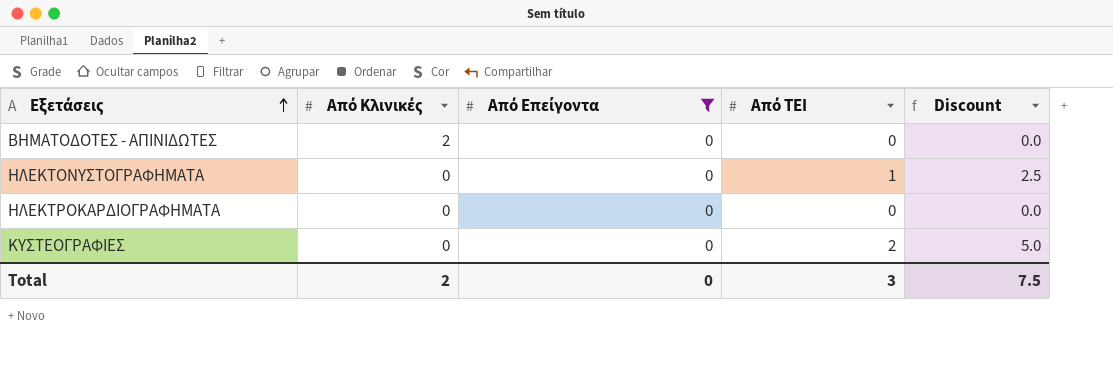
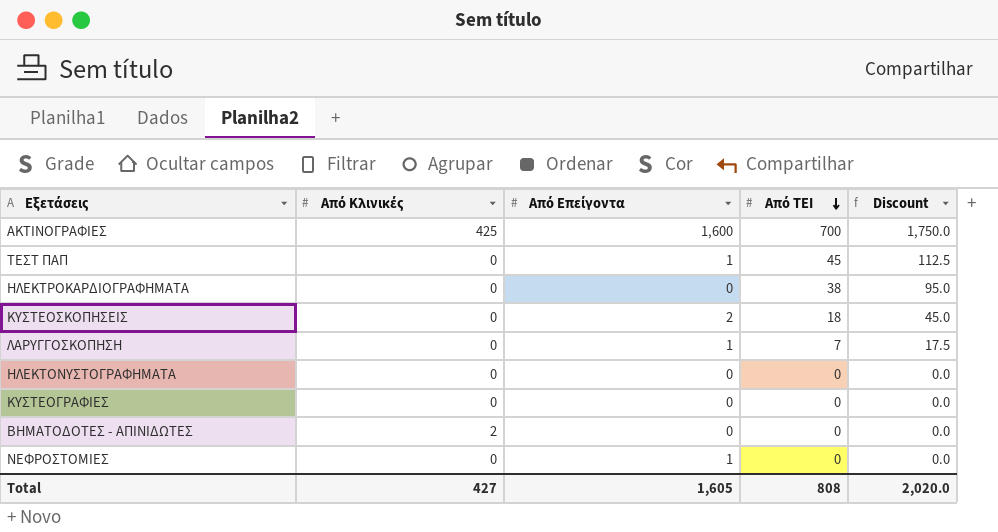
filter: Από Επείγοντα = 0 -> none
row order: Εξετάσεις ascending -> Από ΤΕΙ descending
ΗΛΕΚΤΡΟΚΑΡΔΙΟΓΡΑΦΗΜΑΤΑ | Από ΤΕΙ: 0 -> 38
ΗΛΕΚΤΡΟΚΑΡΔΙΟΓΡΑΦΗΜΑΤΑ | Discount: 0.0 -> 95.0
ΗΛΕΚΤΟΝΥΣΤΟΓΡΑΦΗΜΑΤΑ | Από ΤΕΙ: 1 -> 0
ΗΛΕΚΤΟΝΥΣΤΟΓΡΑΦΗΜΑΤΑ | Discount: 2.5 -> 0.0
ΚΥΣΤΕΟΓΡΑΦΙΕΣ | Από ΤΕΙ: 2 -> 0
ΚΥΣΤΕΟΓΡΑΦΙΕΣ | Discount: 5.0 -> 0.0
Total | Από Κλινικές: 2 -> 427
Total | Από Επείγοντα: 0 -> 1,605
Total | Από ΤΕΙ: 3 -> 808
Total | Discount: 7.5 -> 2,020.0

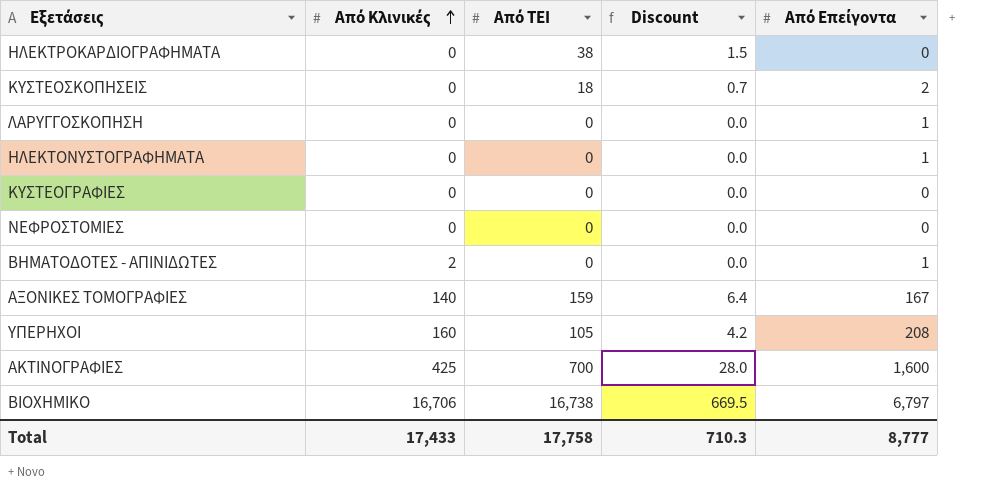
row order: Από ΤΕΙ descending -> Από Κλινικές ascending
column Discount | formula: [Από ΤΕΙ] * 2.5 -> [Από ΤΕΙ] * 0.04
column Από Επείγοντα | position: 3 -> 5
row ΤΕΣΤ ΠΑΠ: 0 | 1 | 45 | 112.5 -> none
ΛΑΡΥΓΓΟΣΚΟΠΗΣΗ | Από ΤΕΙ: 7 -> 0
ΗΛΕΚΤΟΝΥΣΤΟΓΡΑΦΗΜΑΤΑ | Από Επείγοντα: 0 -> 1
ΝΕΦΡΟΣΤΟΜΙΕΣ | Από Επείγοντα: 1 -> 0
ΒΗΜΑΤΟΔΟΤΕΣ - ΑΠΙΝΙΔΩΤΕΣ | Από Επείγοντα: 0 -> 1
row ΑΞΟΝΙΚΕΣ ΤΟΜΟΓΡΑΦΙΕΣ: none -> 140 | 159 | 6.4 | 167
row ΥΠΕΡΗΧΟΙ: none -> 160 | 105 | 4.2 | 208
row ΒΙΟΧΗΜΙΚΟ: none -> 16,706 | 16,738 | 669.5 | 6,797
Total | Από Κλινικές: 427 -> 17,433
Total | Από ΤΕΙ: 808 -> 17,758
Total | Discount: 2,020.0 -> 710.3
Total | Από Επείγοντα: 1,605 -> 8,777

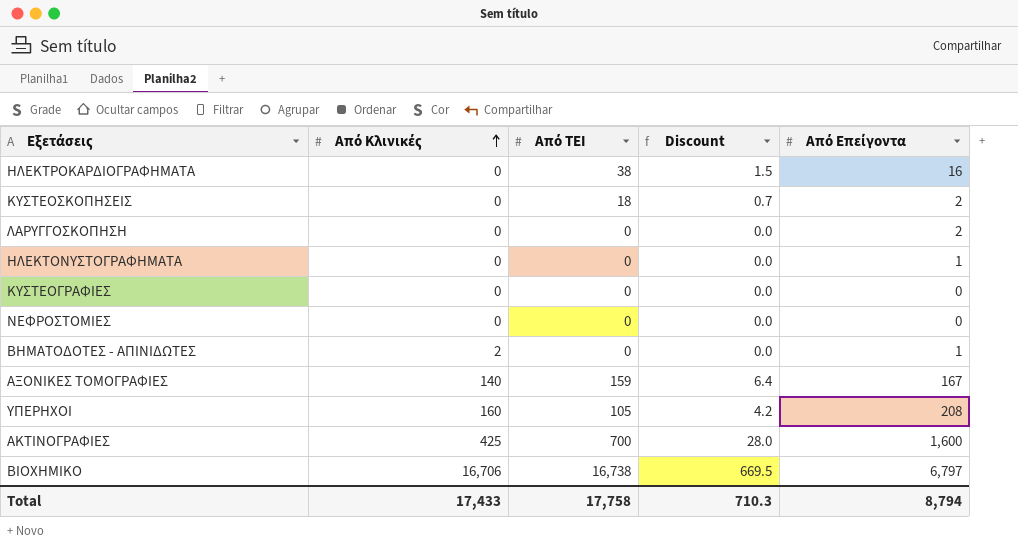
ΗΛΕΚΤΡΟΚΑΡΔΙΟΓΡΑΦΗΜΑΤΑ | Από Επείγοντα: 0 -> 16
ΛΑΡΥΓΓΟΣΚΟΠΗΣΗ | Από Επείγοντα: 1 -> 2
Total | Από Επείγοντα: 8,777 -> 8,794

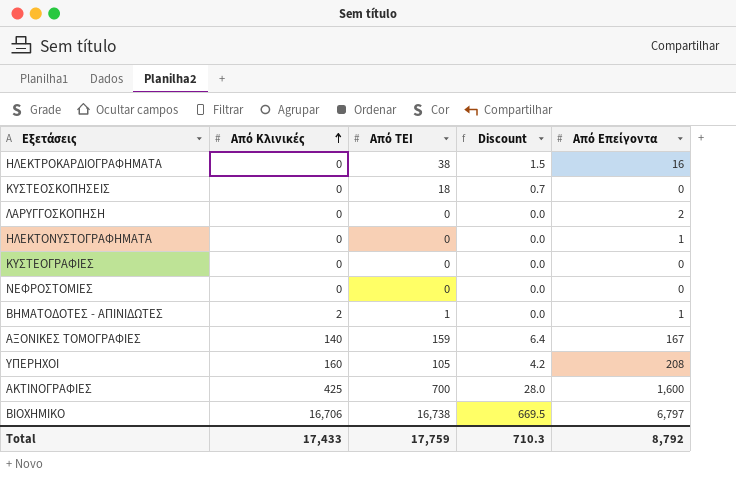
ΚΥΣΤΕΟΣΚΟΠΗΣΕΙΣ | Από Επείγοντα: 2 -> 0
ΒΗΜΑΤΟΔΟΤΕΣ - ΑΠΙΝΙΔΩΤΕΣ | Από ΤΕΙ: 0 -> 1
Total | Από ΤΕΙ: 17,758 -> 17,759
Total | Από Επείγοντα: 8,794 -> 8,792

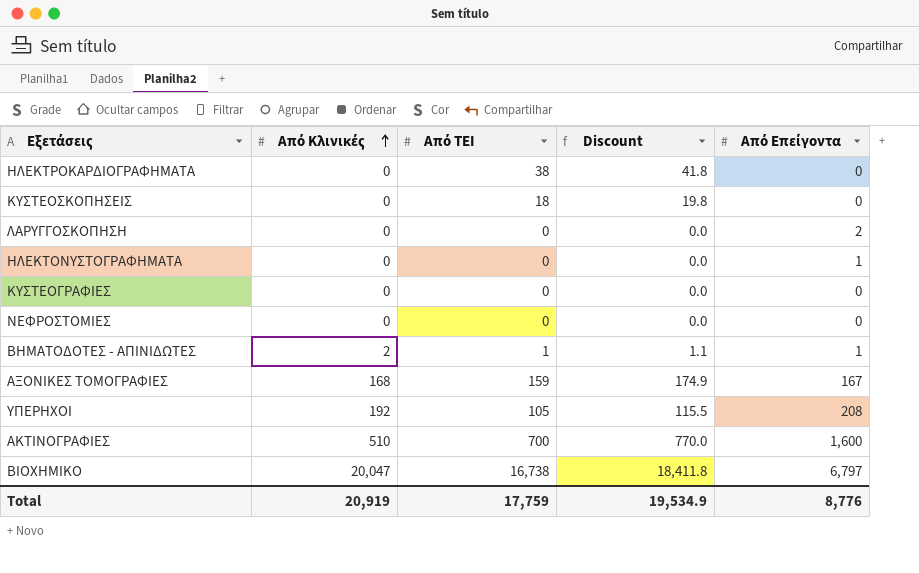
column Discount | formula: [Από ΤΕΙ] * 0.04 -> [Από ΤΕΙ] * 1.1
ΗΛΕΚΤΡΟΚΑΡΔΙΟΓΡΑΦΗΜΑΤΑ | Από Επείγοντα: 16 -> 0
ΑΞΟΝΙΚΕΣ ΤΟΜΟΓΡΑΦΙΕΣ | Από Κλινικές: 140 -> 168
ΥΠΕΡΗΧΟΙ | Από Κλινικές: 160 -> 192
ΑΚΤΙΝΟΓΡΑΦΙΕΣ | Από Κλινικές: 425 -> 510
ΒΙΟΧΗΜΙΚΟ | Από Κλινικές: 16,706 -> 20,047
Total | Από Κλινικές: 17,433 -> 20,919
Total | Discount: 710.3 -> 19,534.9
Total | Από Επείγοντα: 8,792 -> 8,776

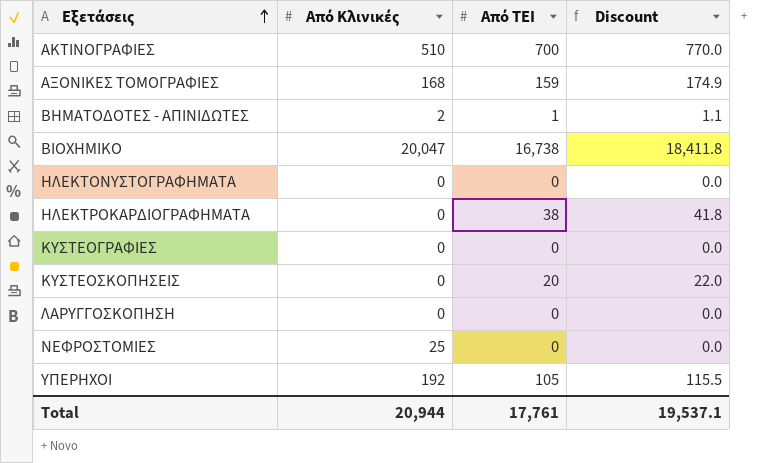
row order: Από Κλινικές ascending -> Εξετάσεις ascending
column Από Επείγοντα | position: 5 -> none
ΚΥΣΤΕΟΣΚΟΠΗΣΕΙΣ | Από ΤΕΙ: 18 -> 20
ΚΥΣΤΕΟΣΚΟΠΗΣΕΙΣ | Discount: 19.8 -> 22.0
ΝΕΦΡΟΣΤΟΜΙΕΣ | Από Κλινικές: 0 -> 25
Total | Από Κλινικές: 20,919 -> 20,944
Total | Από ΤΕΙ: 17,759 -> 17,761
Total | Discount: 19,534.9 -> 19,537.1

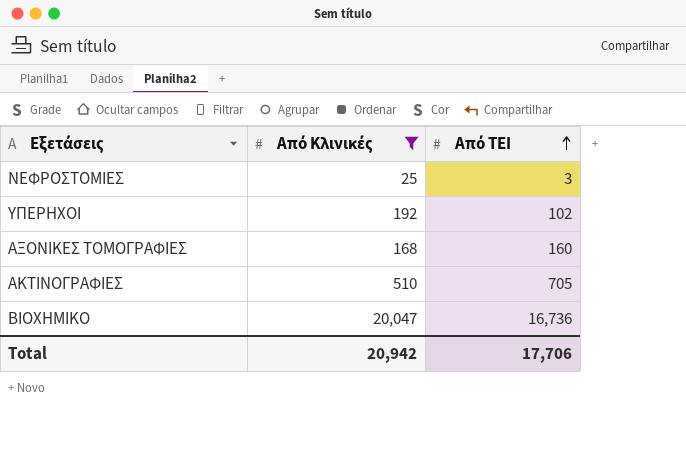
filter: none -> Από Κλινικές >= 25
row order: Εξετάσεις ascending -> Από ΤΕΙ ascending
column Discount | formula: [Από ΤΕΙ] * 1.1 -> none
ΝΕΦΡΟΣΤΟΜΙΕΣ | Από ΤΕΙ: 0 -> 3
ΥΠΕΡΗΧΟΙ | Από ΤΕΙ: 105 -> 102
ΑΞΟΝΙΚΕΣ ΤΟΜΟΓΡΑΦΙΕΣ | Από ΤΕΙ: 159 -> 160
ΑΚΤΙΝΟΓΡΑΦΙΕΣ | Από ΤΕΙ: 700 -> 705
ΒΙΟΧΗΜΙΚΟ | Από ΤΕΙ: 16,738 -> 16,736
Total | Από Κλινικές: 20,944 -> 20,942
Total | Από ΤΕΙ: 17,761 -> 17,706

